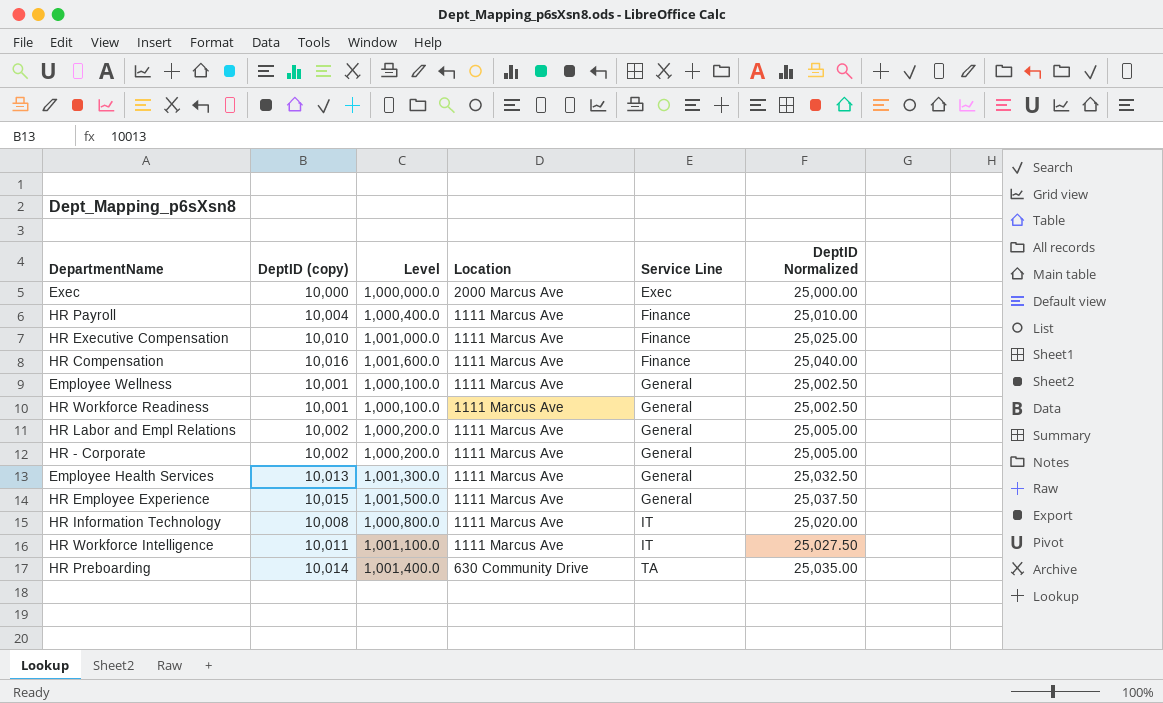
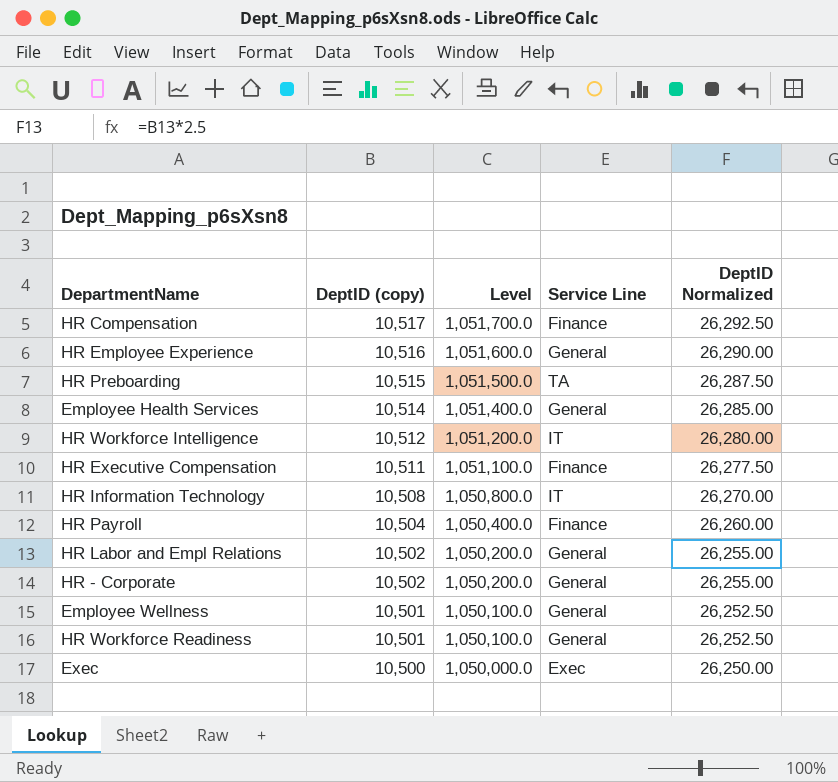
row order: Location descending -> DeptID (copy) descending
column Location | position: 4 -> none
HR Compensation | DeptID (copy): 10,016 -> 10,517
HR Compensation | Level: 1,001,600.0 -> 1,051,700.0
HR Compensation | DeptID Normalized: 25,040.00 -> 26,292.50
HR Employee Experience | DeptID (copy): 10,015 -> 10,516
HR Employee Experience | Level: 1,001,500.0 -> 1,051,600.0
HR Employee Experience | DeptID Normalized: 25,037.50 -> 26,290.00
HR Preboarding | DeptID (copy): 10,014 -> 10,515
HR Preboarding | Level: 1,001,400.0 -> 1,051,500.0
HR Preboarding | DeptID Normalized: 25,035.00 -> 26,287.50
Employee Health Services | DeptID (copy): 10,013 -> 10,514
Employee Health Services | Level: 1,001,300.0 -> 1,051,400.0
Employee Health Services | DeptID Normalized: 25,032.50 -> 26,285.00
HR Workforce Intelligence | DeptID (copy): 10,011 -> 10,512
HR Workforce Intelligence | Level: 1,001,100.0 -> 1,051,200.0
HR Workforce Intelligence | DeptID Normalized: 25,027.50 -> 26,280.00
HR Executive Compensation | DeptID (copy): 10,010 -> 10,511
HR Executive Compensation | Level: 1,001,000.0 -> 1,051,100.0
HR Executive Compensation | DeptID Normalized: 25,025.00 -> 26,277.50
HR Information Technology | DeptID (copy): 10,008 -> 10,508
HR Information Technology | Level: 1,000,800.0 -> 1,050,800.0
HR Information Technology | DeptID Normalized: 25,020.00 -> 26,270.00
HR Payroll | DeptID (copy): 10,004 -> 10,504
HR Payroll | Level: 1,000,400.0 -> 1,050,400.0
HR Payroll | DeptID Normalized: 25,010.00 -> 26,260.00
HR Labor and Empl Relations | DeptID (copy): 10,002 -> 10,502
HR Labor and Empl Relations | Level: 1,000,200.0 -> 1,050,200.0
HR Labor and Empl Relations | DeptID Normalized: 25,005.00 -> 26,255.00
HR - Corporate | DeptID (copy): 10,002 -> 10,502
HR - Corporate | Level: 1,000,200.0 -> 1,050,200.0
HR - Corporate | DeptID Normalized: 25,005.00 -> 26,255.00
Employee Wellness | DeptID (copy): 10,001 -> 10,501
Employee Wellness | Level: 1,000,100.0 -> 1,050,100.0
Employee Wellness | DeptID Normalized: 25,002.50 -> 26,252.50
HR Workforce Readiness | DeptID (copy): 10,001 -> 10,501
HR Workforce Readiness | Level: 1,000,100.0 -> 1,050,100.0
HR Workforce Readiness | DeptID Normalized: 25,002.50 -> 26,252.50
Exec | DeptID (copy): 10,000 -> 10,500
Exec | Level: 1,000,000.0 -> 1,050,000.0
Exec | DeptID Normalized: 25,000.00 -> 26,250.00

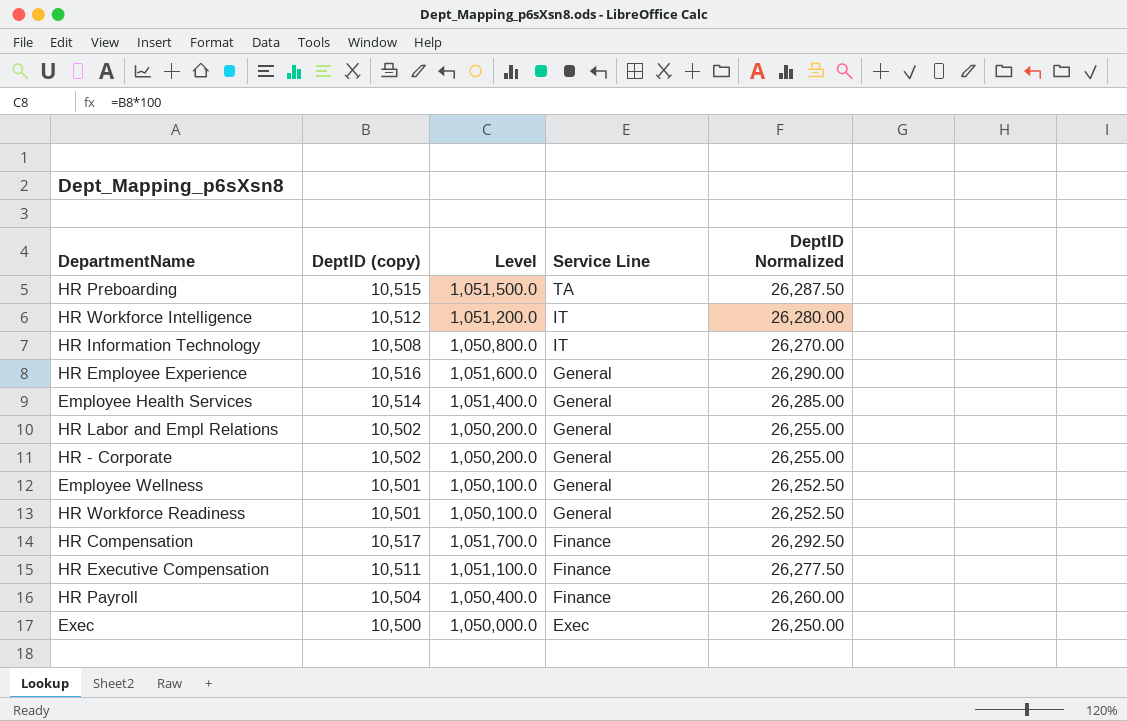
row order: DeptID (copy) descending -> Service Line descending

